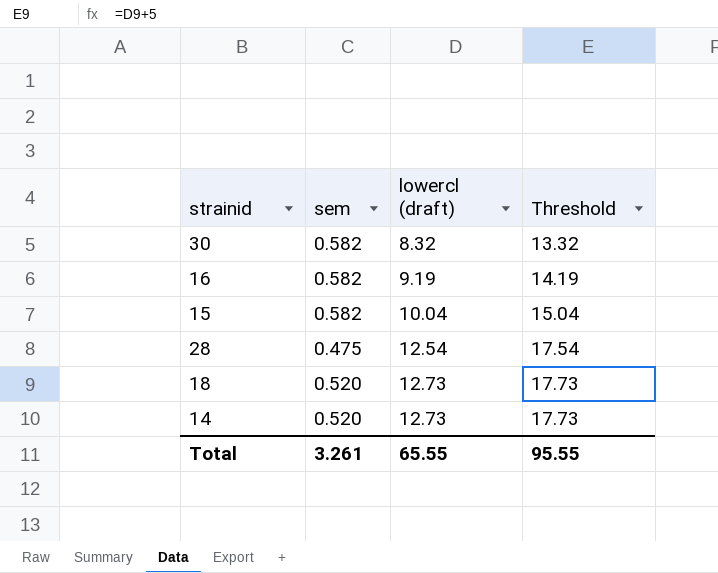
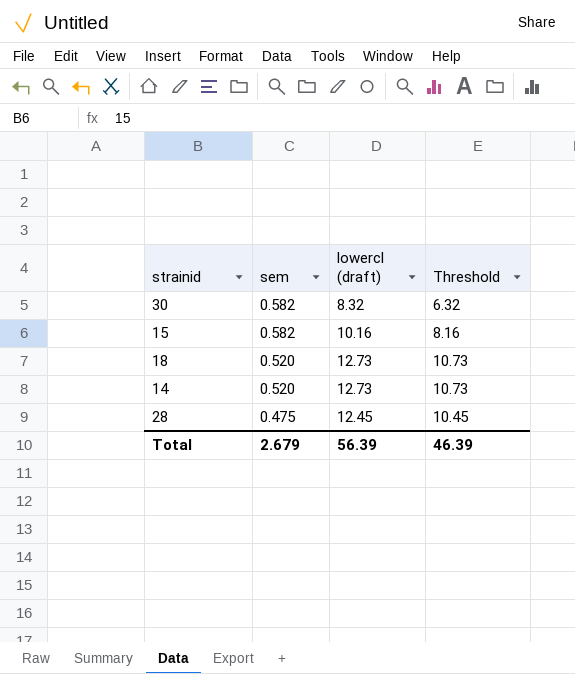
row order: lowercl (draft) ascending -> sem descending
column Threshold | formula: [lowercl (draft)] + 5 -> [lowercl (draft)] - 2
row 16: 0.582 | 9.19 | 14.19 -> none
15 | lowercl (draft): 10.04 -> 10.16
28 | lowercl (draft): 12.54 -> 12.45
Total | sem: 3.261 -> 2.679
Total | lowercl (draft): 65.55 -> 56.39
Total | Threshold: 95.55 -> 46.39

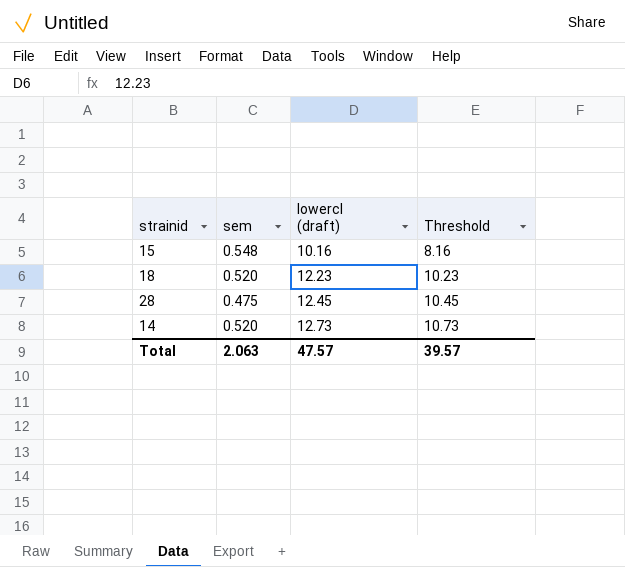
row order: sem descending -> lowercl (draft) ascending
row 30: 0.582 | 8.32 | 6.32 -> none
15 | sem: 0.582 -> 0.548
18 | lowercl (draft): 12.73 -> 12.23
18 | Threshold: 10.73 -> 10.23
Total | sem: 2.679 -> 2.063
Total | lowercl (draft): 56.39 -> 47.57
Total | Threshold: 46.39 -> 39.57

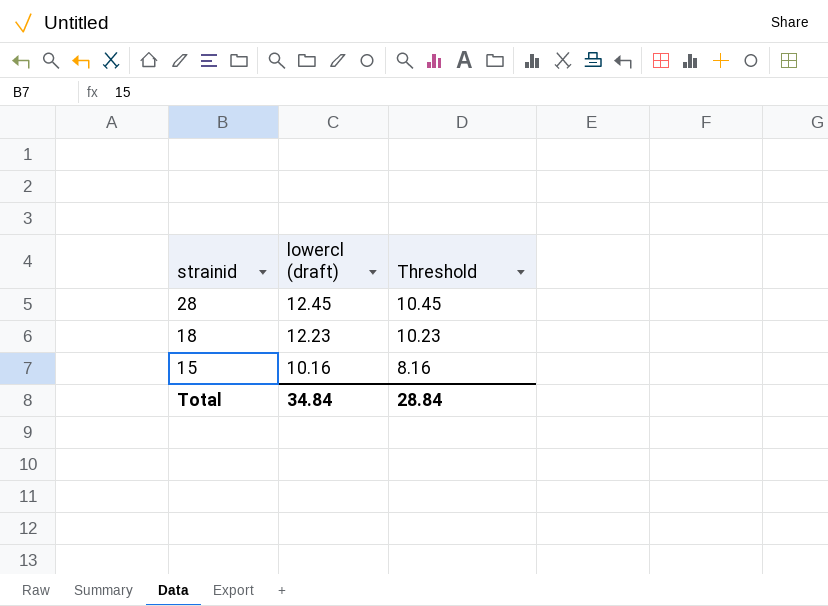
row order: lowercl (draft) ascending -> strainid descending
column sem | position: 2 -> none
row 14: 0.520 | 12.73 | 10.73 -> none
Total | lowercl (draft): 47.57 -> 34.84
Total | Threshold: 39.57 -> 28.84

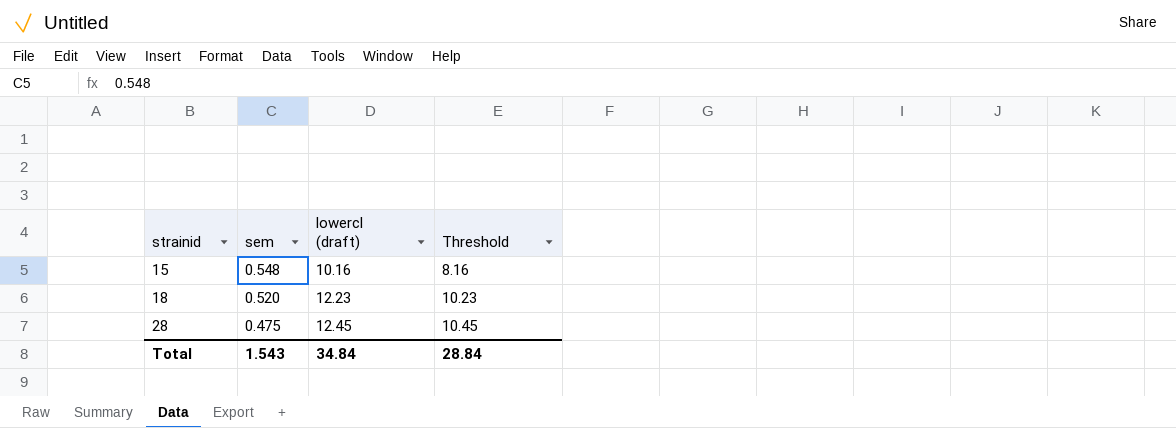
row order: strainid descending -> strainid ascending
column sem | position: none -> 2

